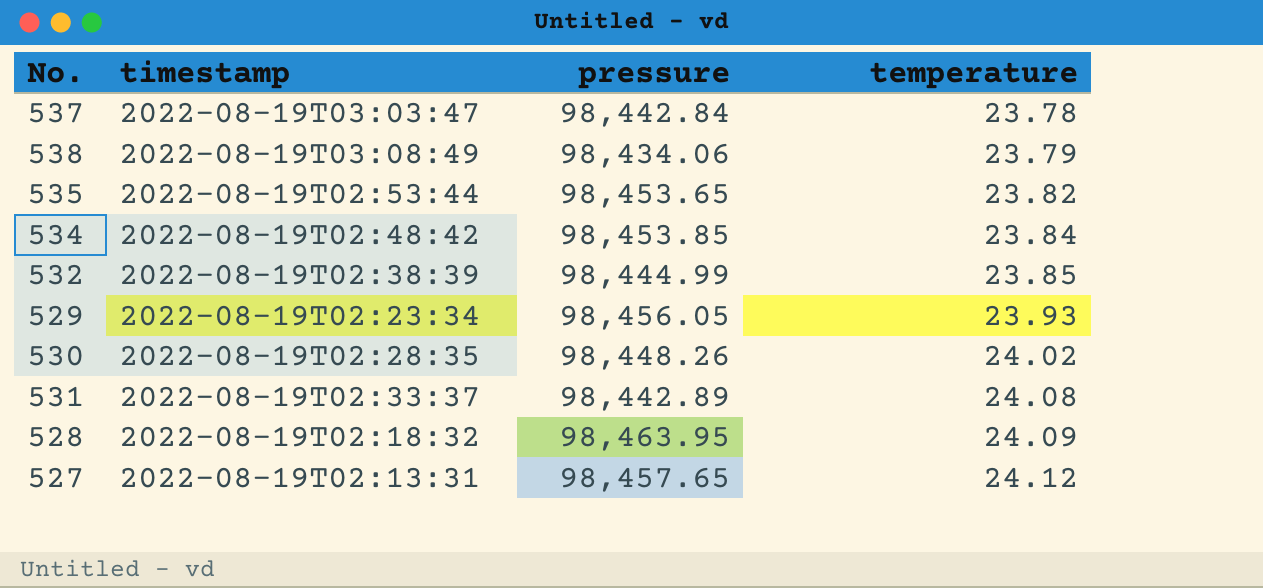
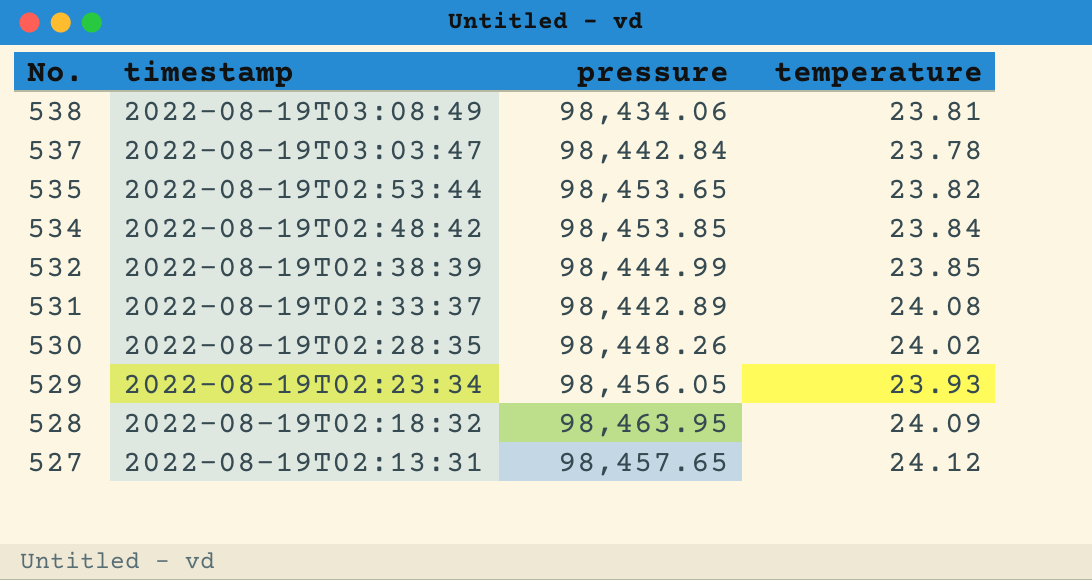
row order: temperature ascending -> No. descending
538 | temperature: 23.79 -> 23.81

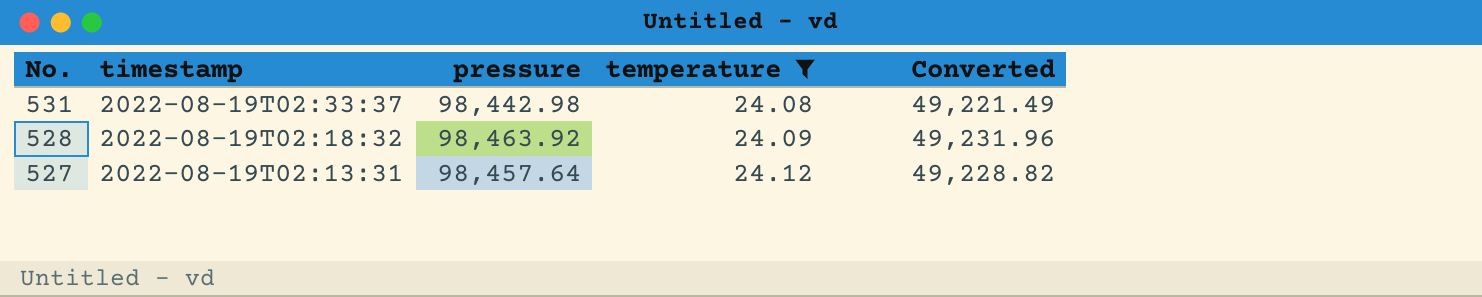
filter: none -> temperature >= 24.08
column Converted | formula: none -> [pressure] * 0.5
531 | pressure: 98,442.89 -> 98,442.98
528 | pressure: 98,463.95 -> 98,463.92
527 | pressure: 98,457.65 -> 98,457.64

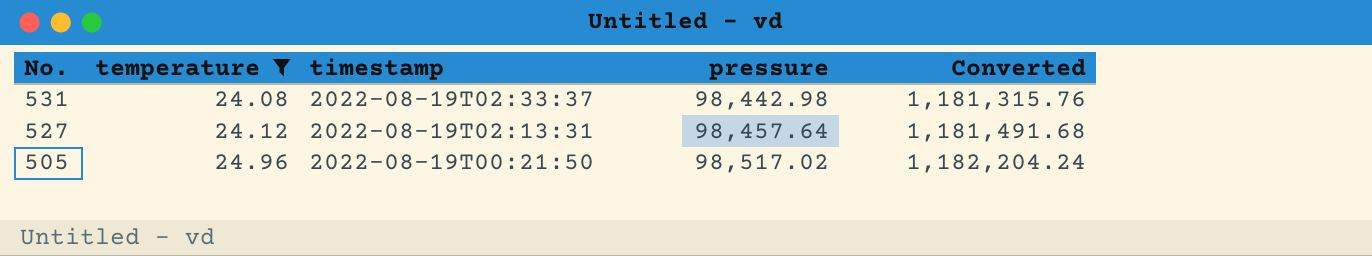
column temperature | position: 4 -> 2
column Converted | formula: [pressure] * 0.5 -> [pressure] * 12
row 528: 2022-08-19T02:18:32 | 98,463.92 | 24.09 | 49,231.96 -> none
row 505: none -> 24.96 | 2022-08-19T00:21:50 | 98,517.02 | 1,182,204.24

